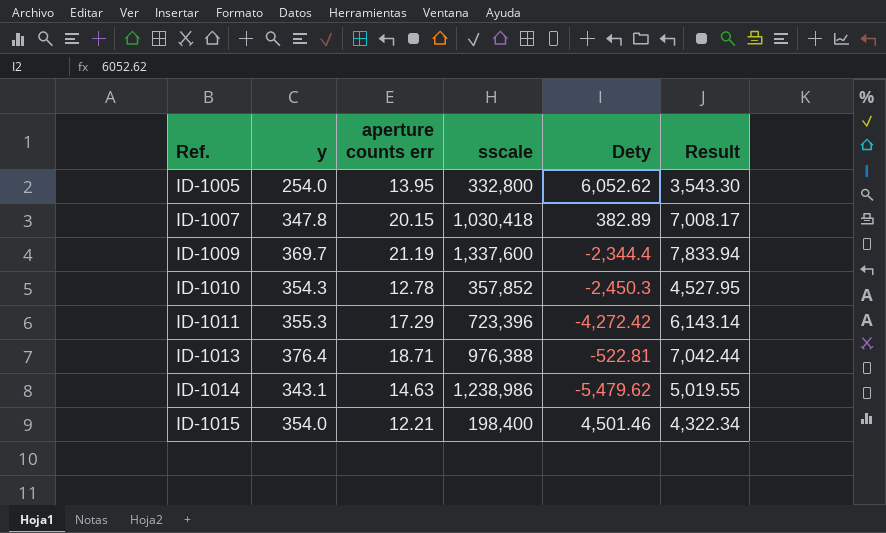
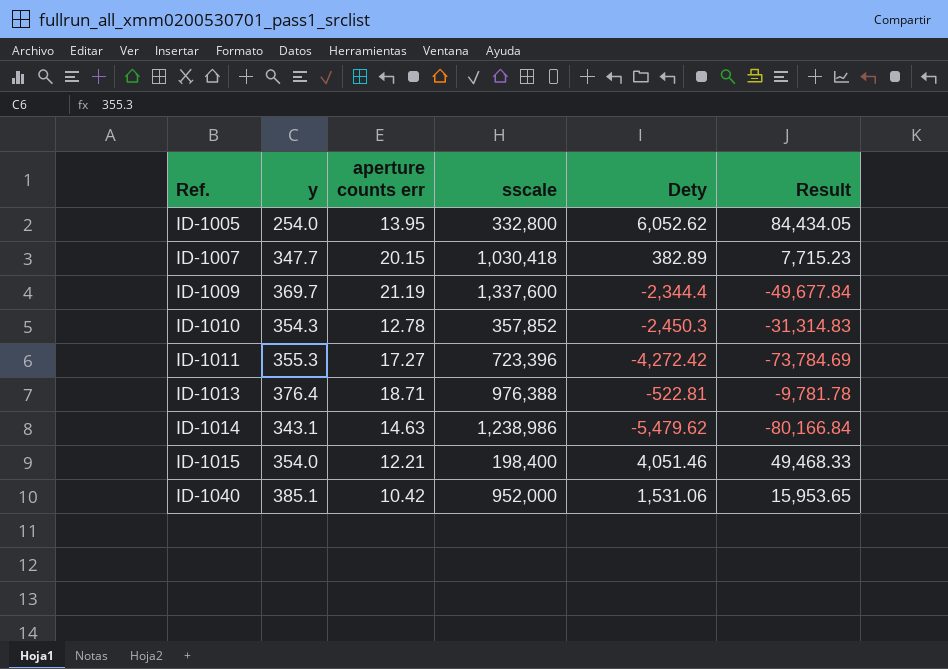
column Result | formula: [y] * [aperture counts err] -> [aperture counts err] * [Dety]
ID-1007 | y: 347.8 -> 347.7
ID-1011 | aperture counts err: 17.29 -> 17.27
ID-1015 | Dety: 4,501.46 -> 4,051.46
row ID-1040: none -> 385.1 | 10.42 | 952,000 | 1,531.06 | 15,953.65

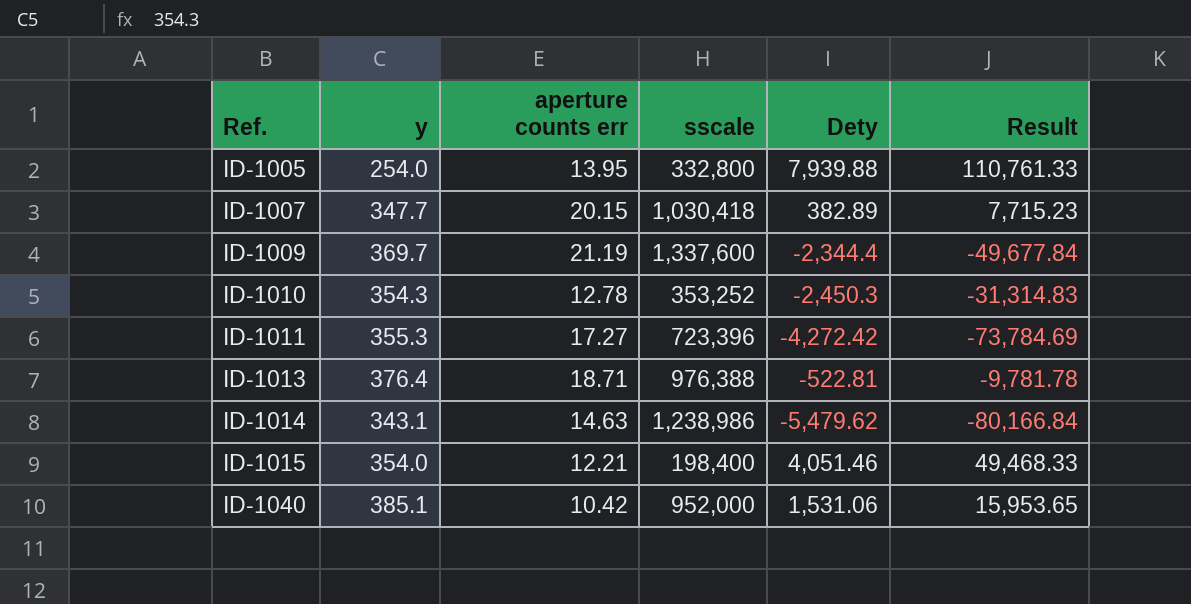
ID-1005 | Dety: 6,052.62 -> 7,939.88
ID-1005 | Result: 84,434.05 -> 110,761.33
ID-1010 | sscale: 357,852 -> 353,252

